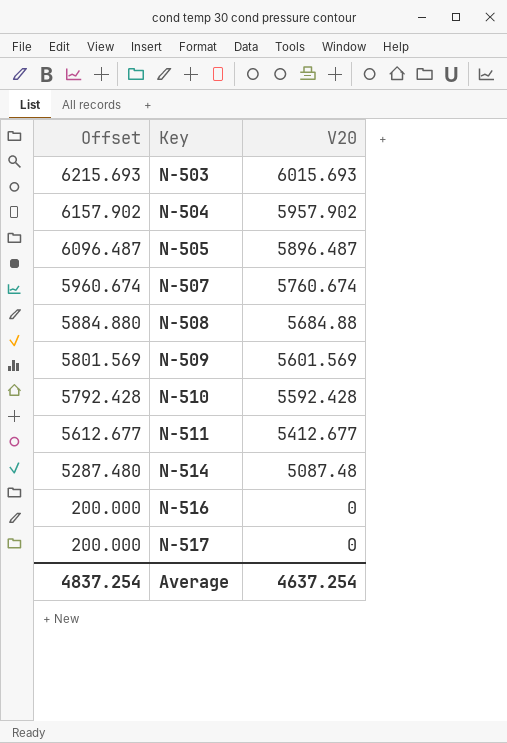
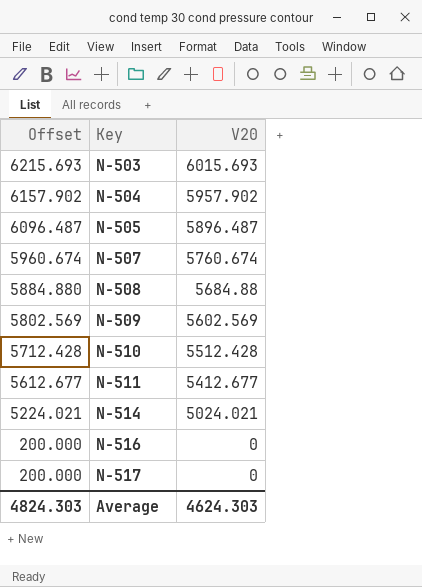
N-509 | Offset: 5801.569 -> 5802.569
N-509 | V20: 5601.569 -> 5602.569
N-510 | Offset: 5792.428 -> 5712.428
N-510 | V20: 5592.428 -> 5512.428
N-514 | Offset: 5287.480 -> 5224.021
N-514 | V20: 5087.48 -> 5024.021
Average | Offset: 4837.254 -> 4824.303
Average | V20: 4637.254 -> 4624.303

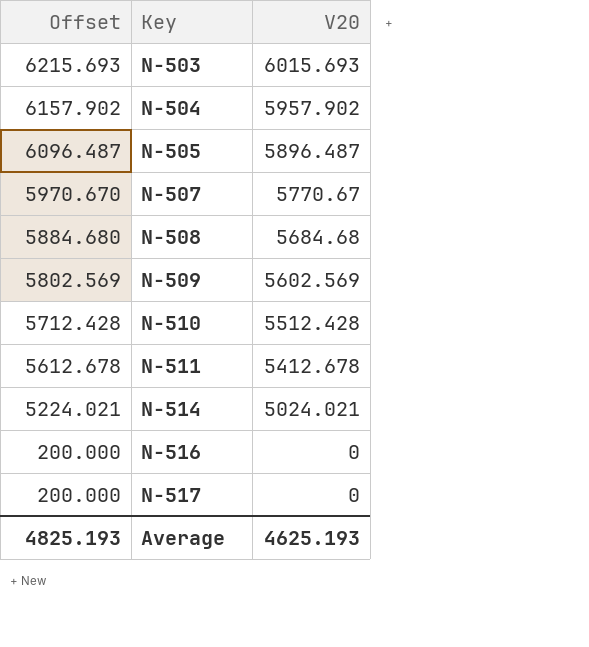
N-507 | Offset: 5960.674 -> 5970.670
N-507 | V20: 5760.674 -> 5770.67
N-508 | Offset: 5884.880 -> 5884.680
N-508 | V20: 5684.88 -> 5684.68
N-511 | Offset: 5612.677 -> 5612.678
N-511 | V20: 5412.677 -> 5412.678
Average | Offset: 4824.303 -> 4825.193
Average | V20: 4624.303 -> 4625.193

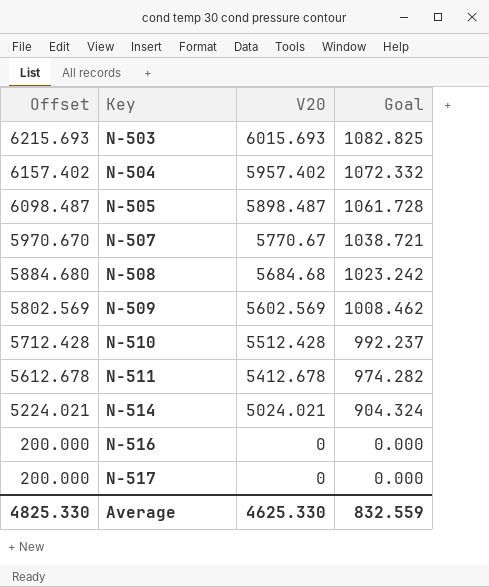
column Goal | formula: none -> [V20] * 0.18
N-504 | Offset: 6157.902 -> 6157.402
N-504 | V20: 5957.902 -> 5957.402
N-505 | Offset: 6096.487 -> 6098.487
N-505 | V20: 5896.487 -> 5898.487
Average | Offset: 4825.193 -> 4825.330
Average | V20: 4625.193 -> 4625.330

